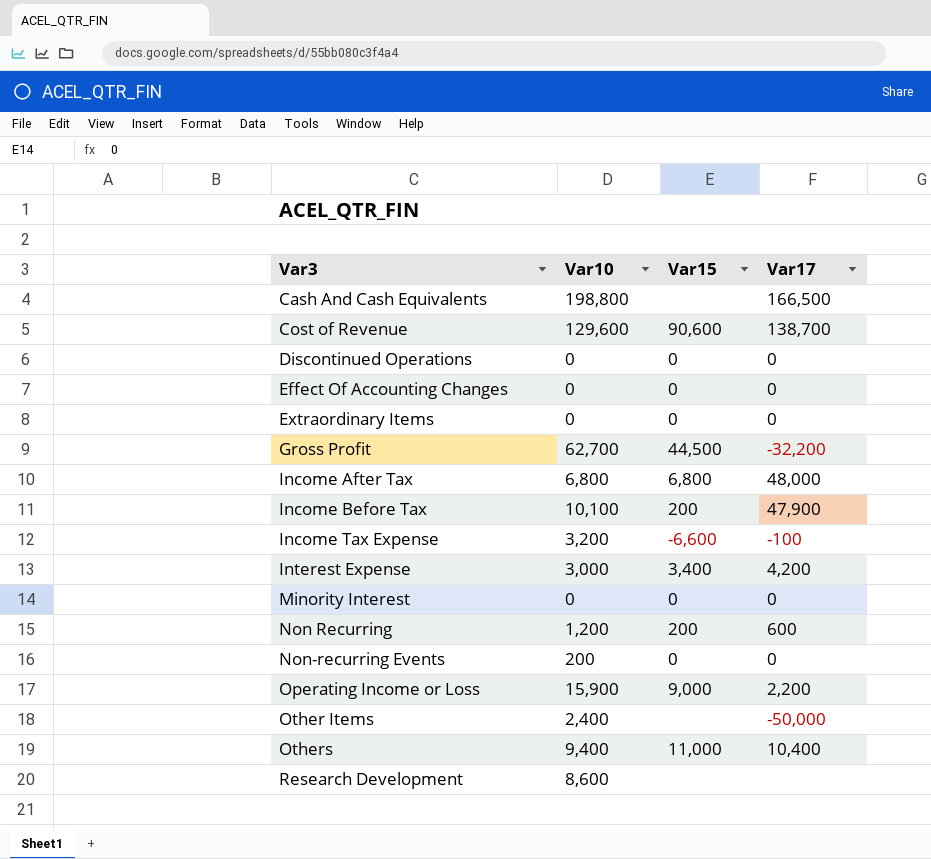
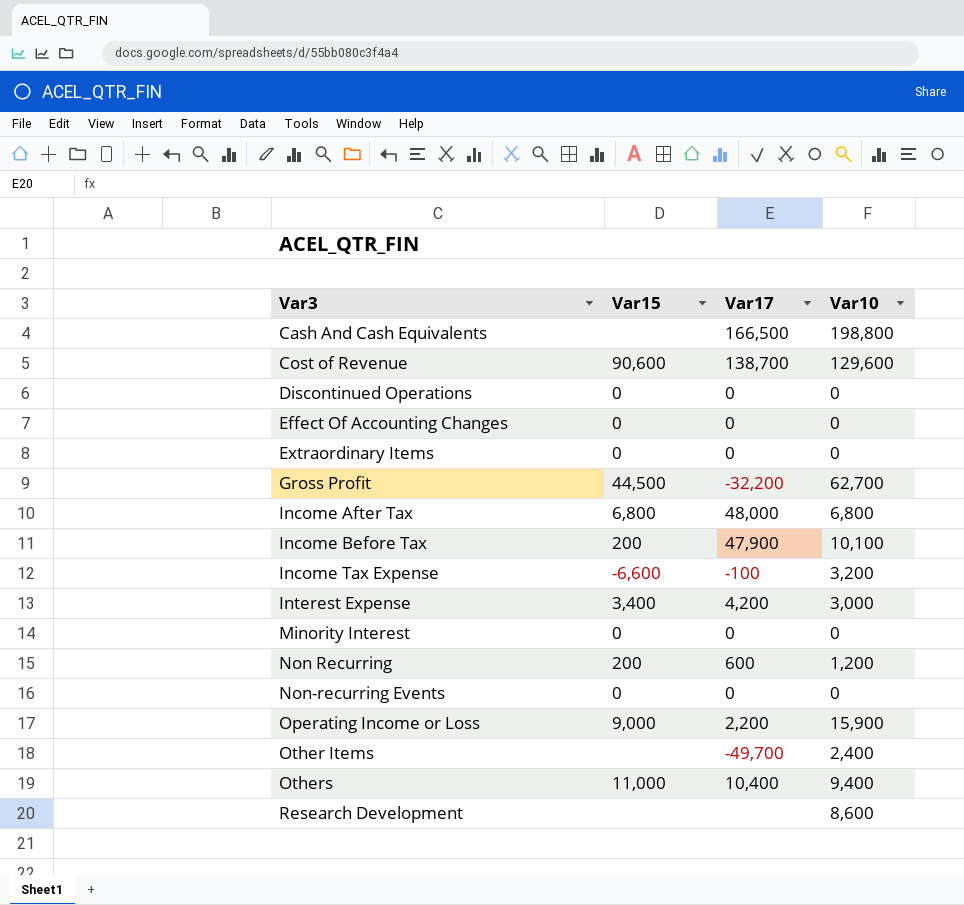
column Var10 | position: 2 -> 4
Non-recurring Events | Var10: 200 -> 0
Other Items | Var17: -50,000 -> -49,700

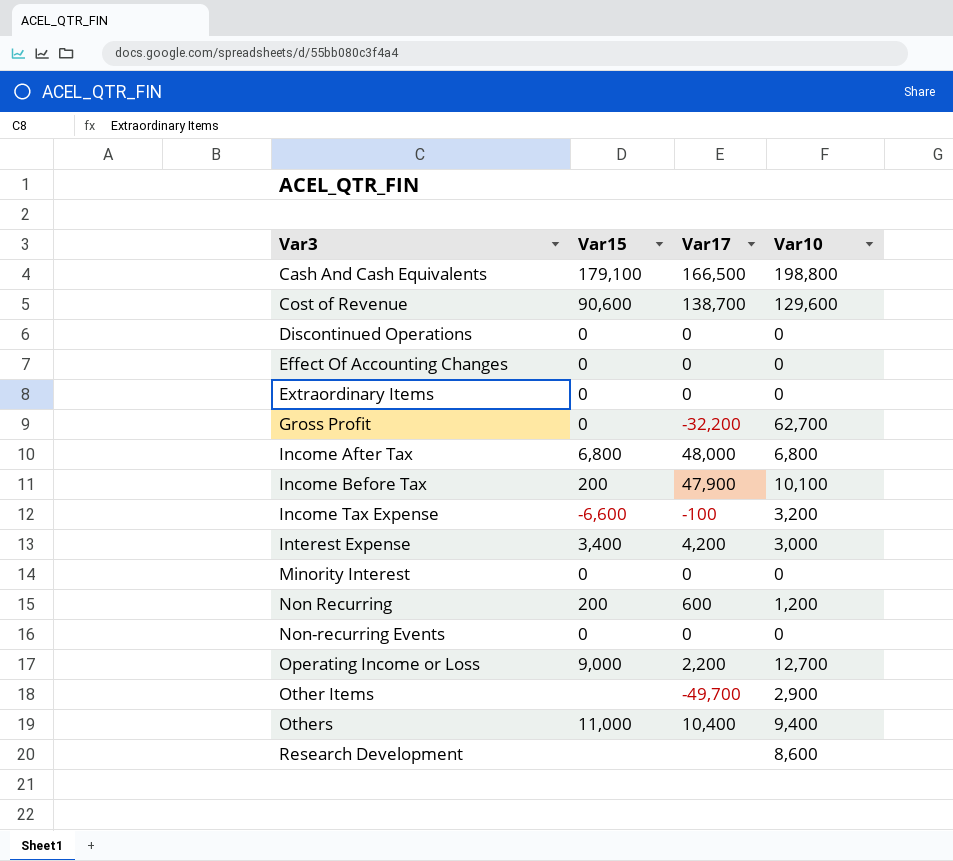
Cash And Cash Equivalents | Var15: none -> 179,100
Gross Profit | Var15: 44,500 -> 0
Operating Income or Loss | Var10: 15,900 -> 12,700
Other Items | Var10: 2,400 -> 2,900

